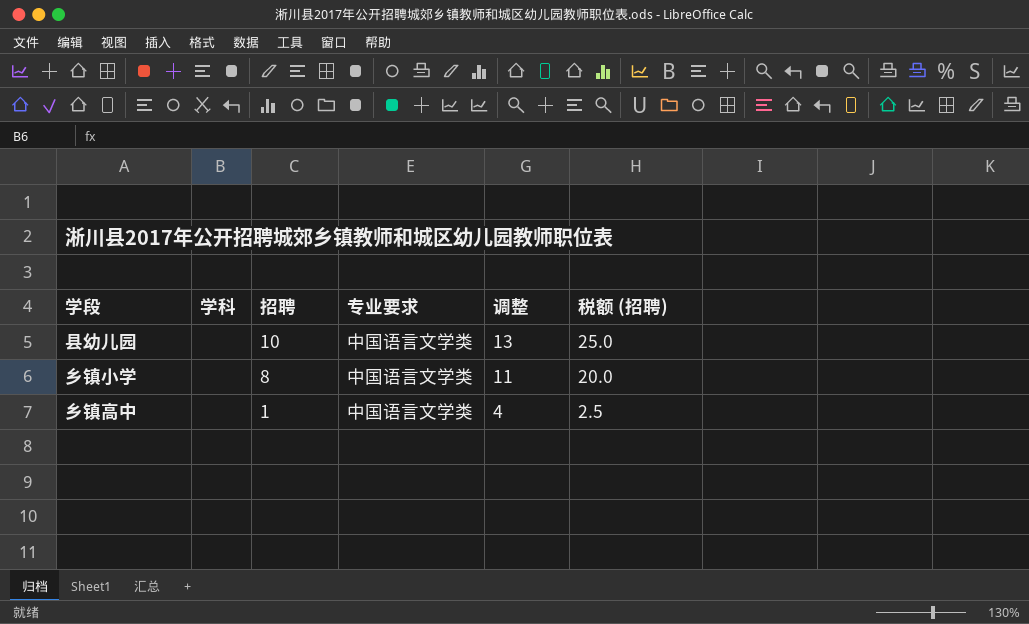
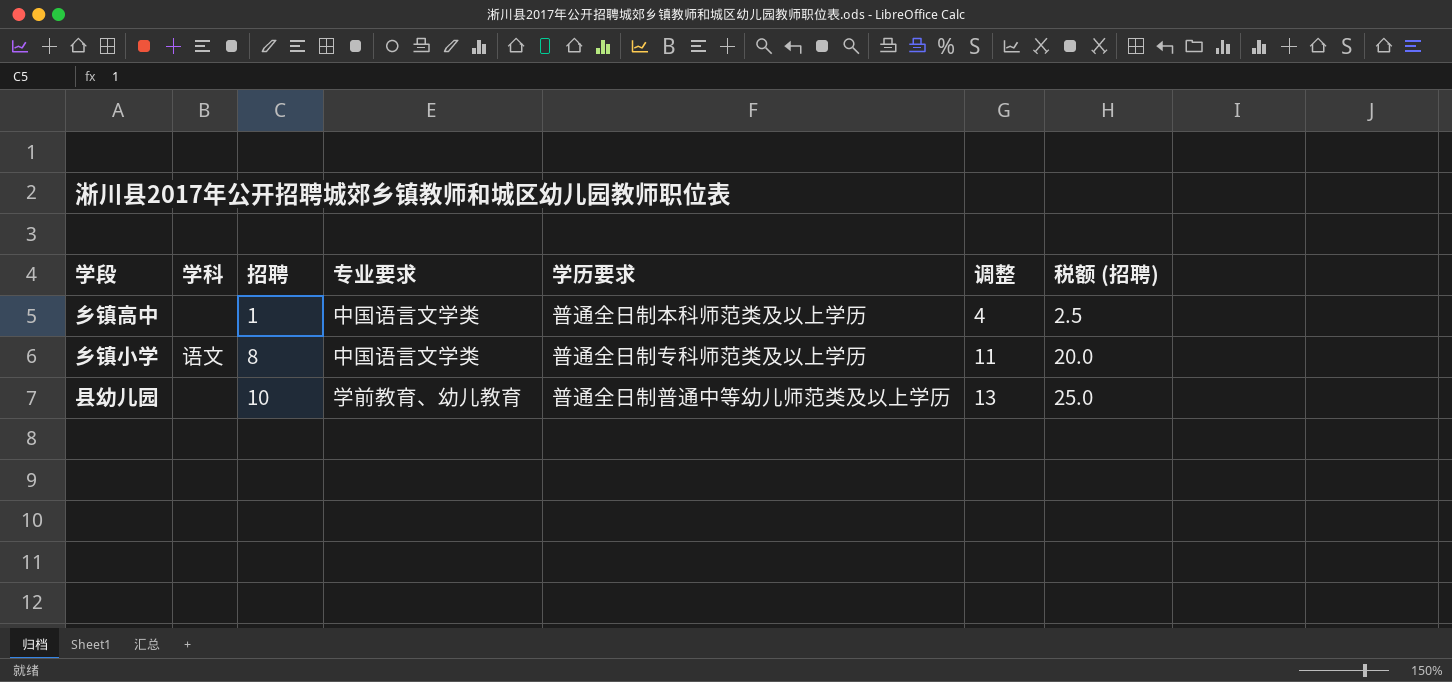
row order: 招聘 descending -> 招聘 ascending
column 学历要求 | position: none -> 5
乡镇小学 | 学科: none -> 语文
县幼儿园 | 专业要求: 中国语言文学类 -> 学前教育、幼儿教育

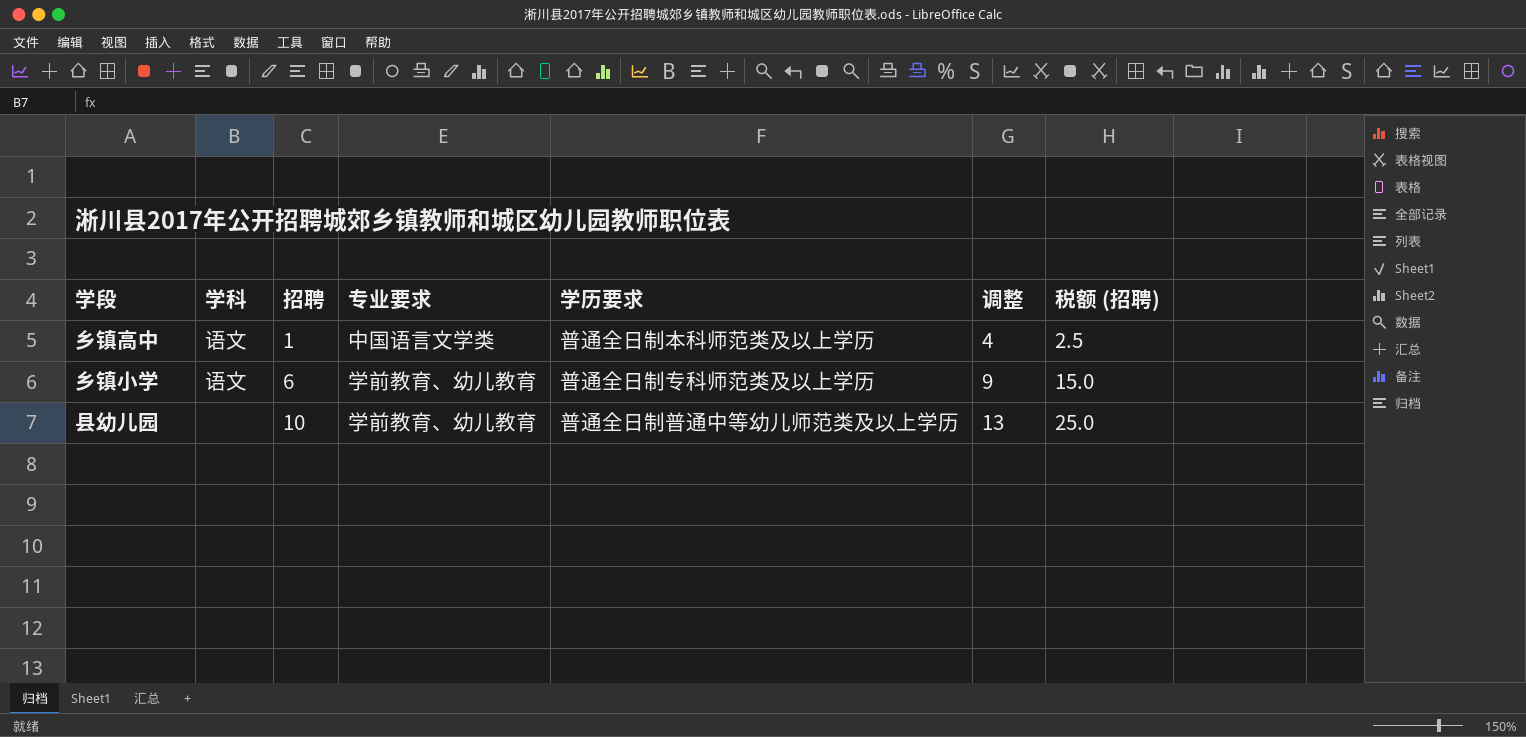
乡镇高中 | 学科: none -> 语文
乡镇小学 | 招聘: 8 -> 6
乡镇小学 | 专业要求: 中国语言文学类 -> 学前教育、幼儿教育
乡镇小学 | 调整: 11 -> 9
乡镇小学 | 税额 (招聘): 20.0 -> 15.0

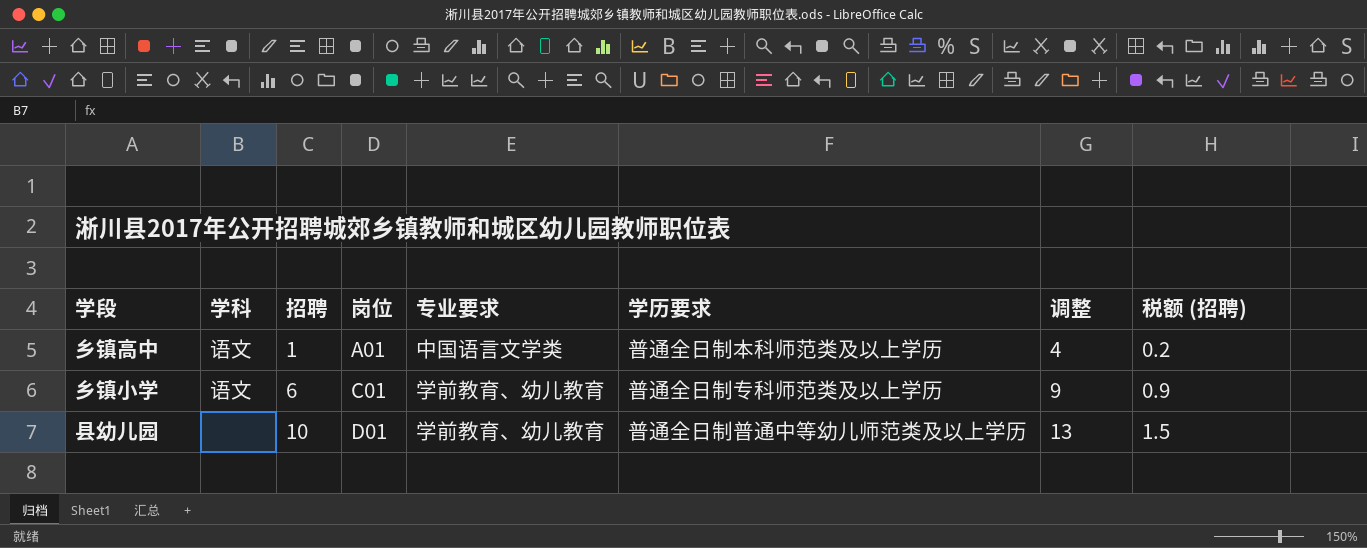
column 岗位 | position: none -> 4
column 税额 (招聘) | formula: [招聘] * 2.5 -> [招聘] * 0.15

